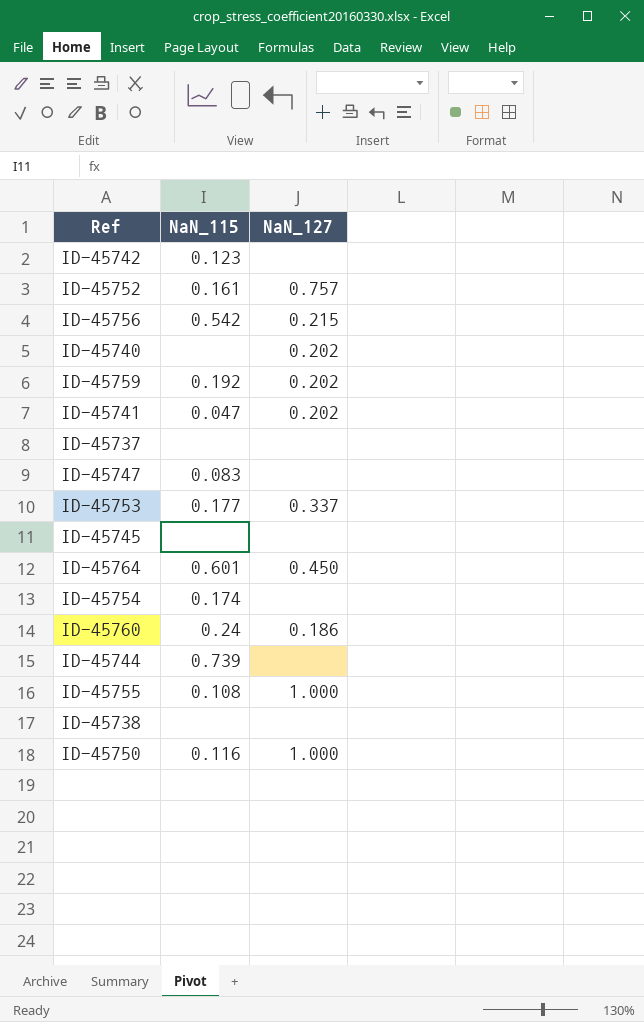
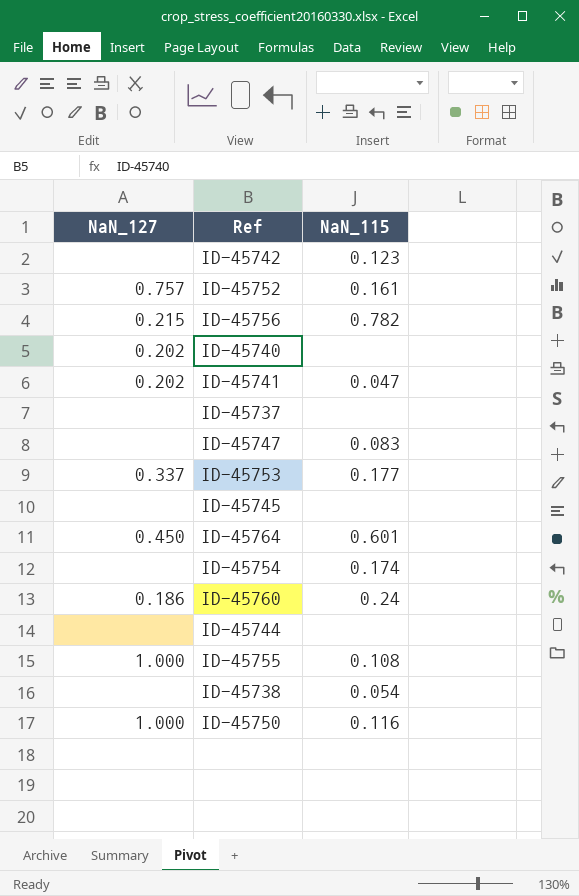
column NaN_127 | position: 3 -> 1
row ID-45759: 0.192 | 0.202 -> none
ID-45756 | NaN_115: 0.542 -> 0.782
ID-45744 | NaN_115: 0.739 -> none
ID-45738 | NaN_115: none -> 0.054

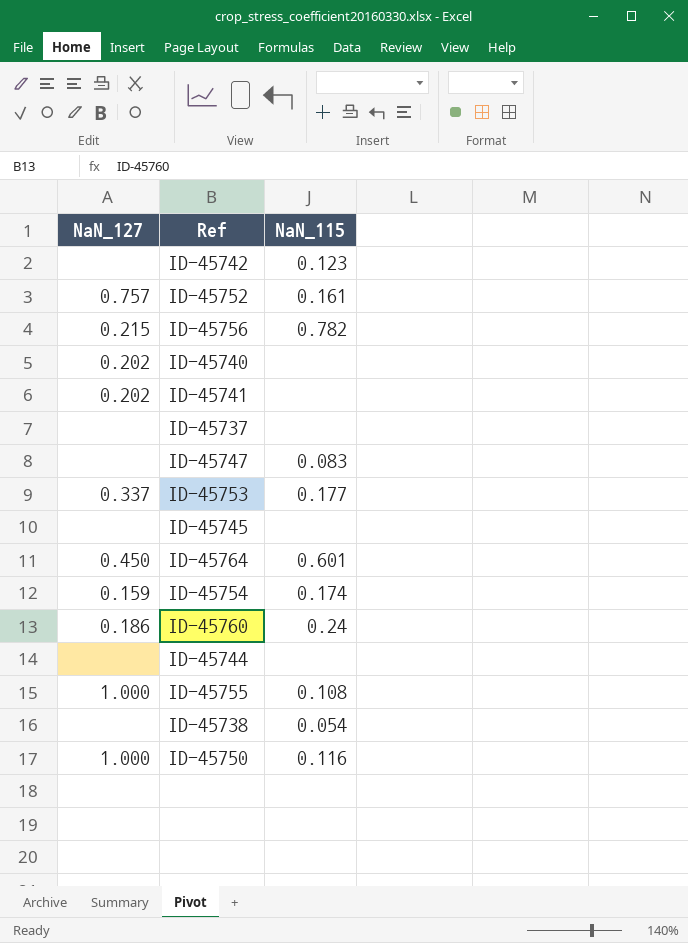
ID-45741 | NaN_115: 0.047 -> none
ID-45754 | NaN_127: none -> 0.159

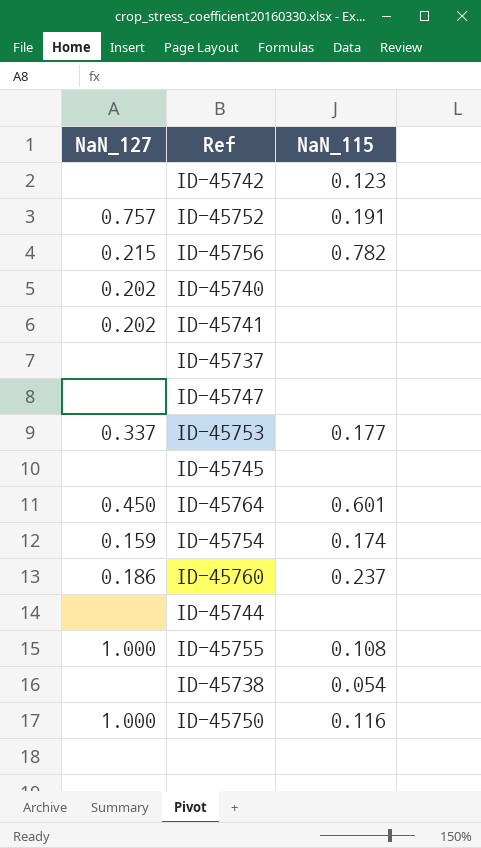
ID-45752 | NaN_115: 0.161 -> 0.191
ID-45747 | NaN_115: 0.083 -> none
ID-45760 | NaN_115: 0.24 -> 0.237

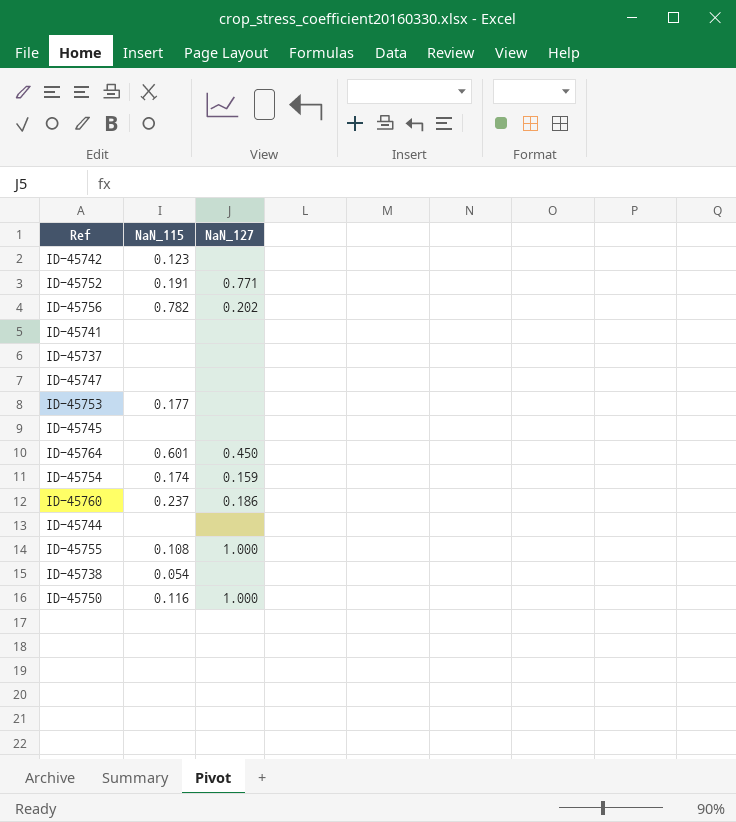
column NaN_127 | position: 1 -> 3
row ID-45740: 0.202 | none -> none
ID-45752 | NaN_127: 0.757 -> 0.771
ID-45756 | NaN_127: 0.215 -> 0.202
ID-45741 | NaN_127: 0.202 -> none
ID-45753 | NaN_127: 0.337 -> none

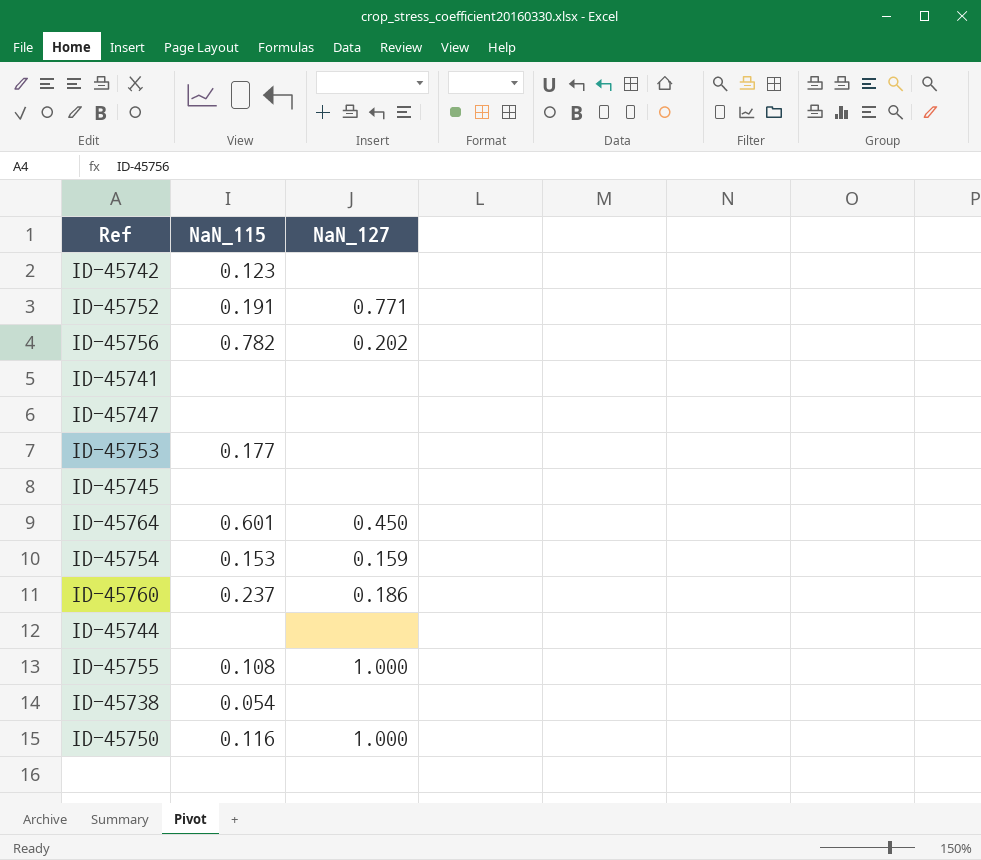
row ID-45737: none | none -> none
ID-45754 | NaN_115: 0.174 -> 0.153

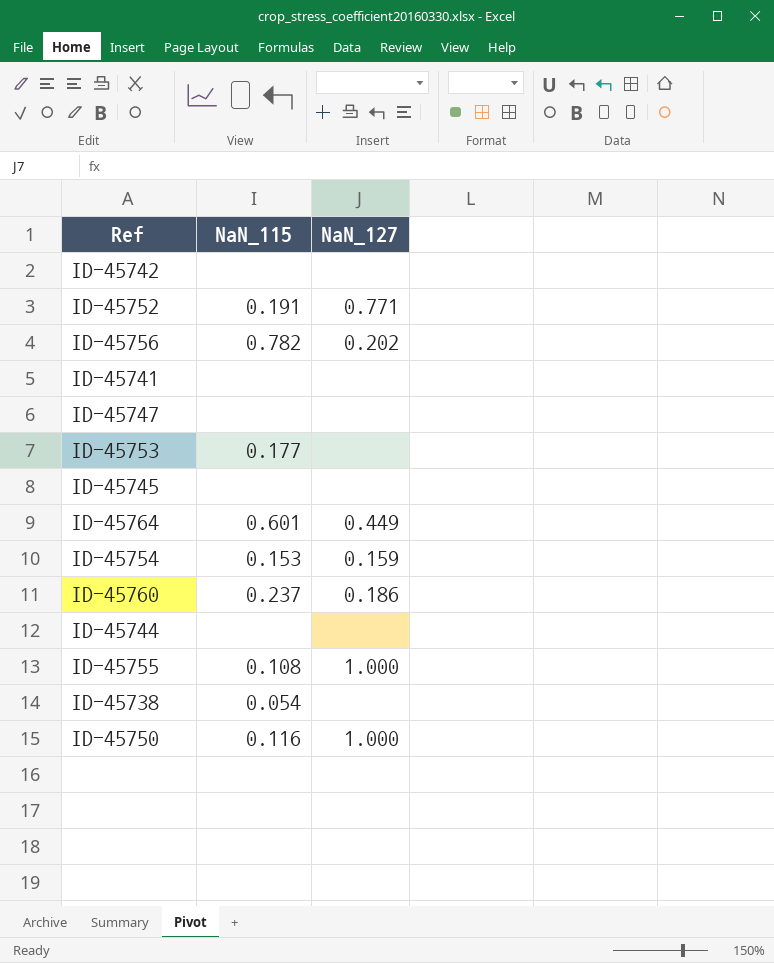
ID-45742 | NaN_115: 0.123 -> none
ID-45764 | NaN_127: 0.450 -> 0.449

